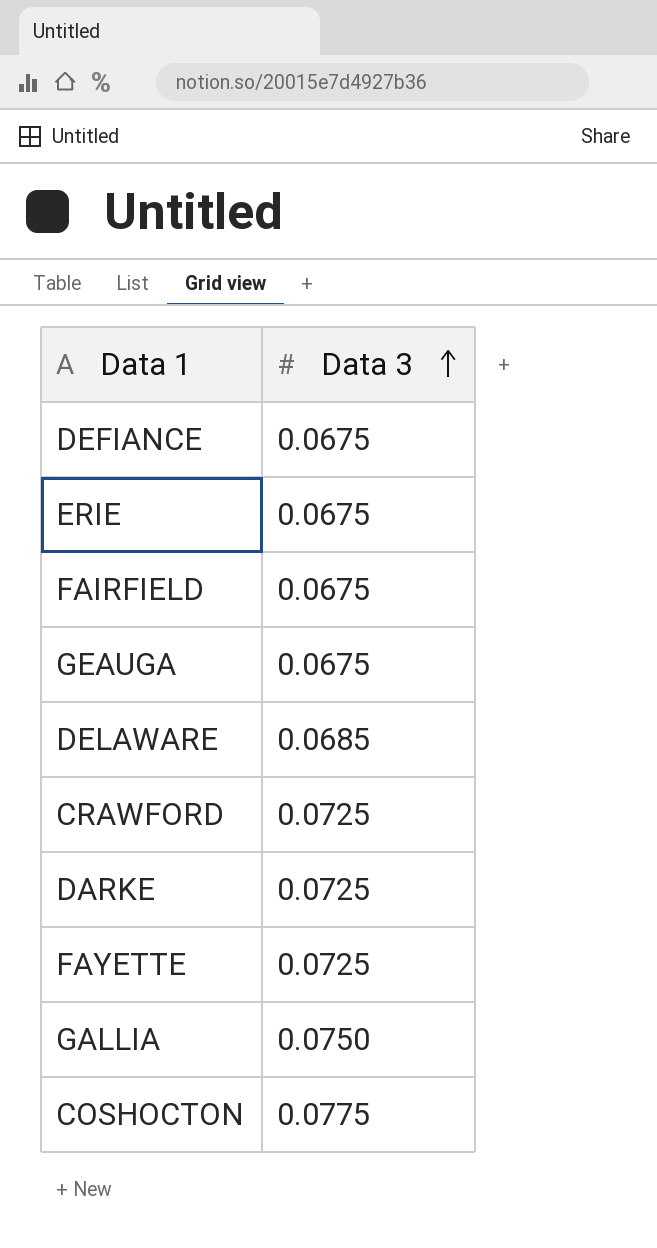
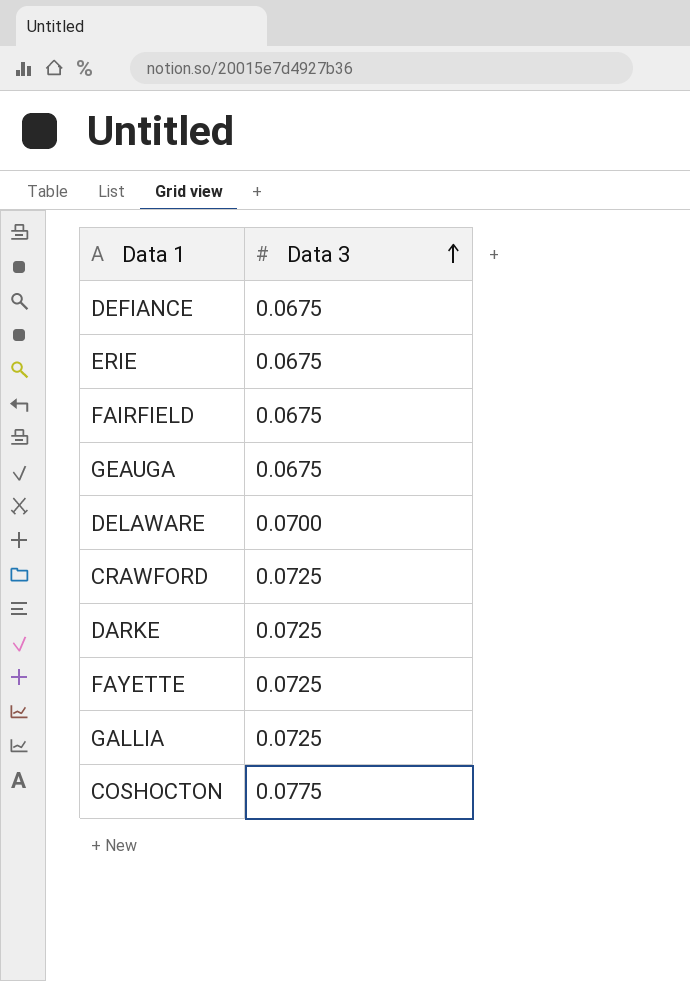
DELAWARE | Data 3: 0.0685 -> 0.0700
GALLIA | Data 3: 0.0750 -> 0.0725

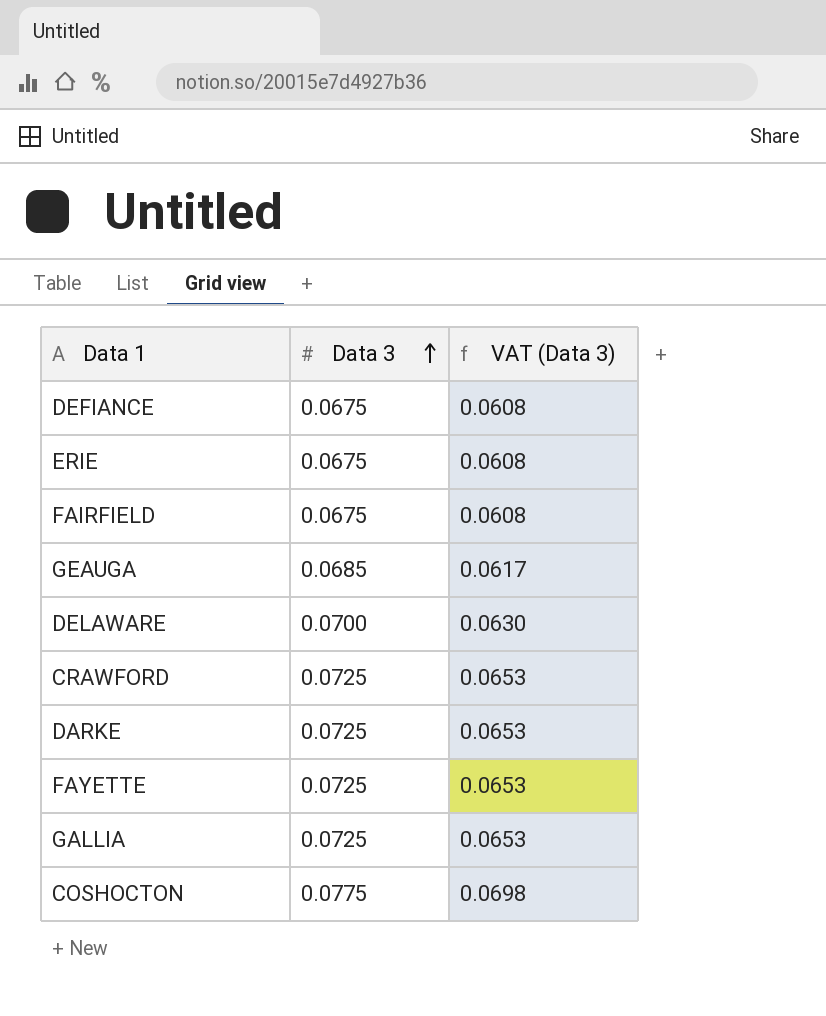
column VAT (Data 3) | formula: none -> [Data 3] * 0.9
GEAUGA | Data 3: 0.0675 -> 0.0685

